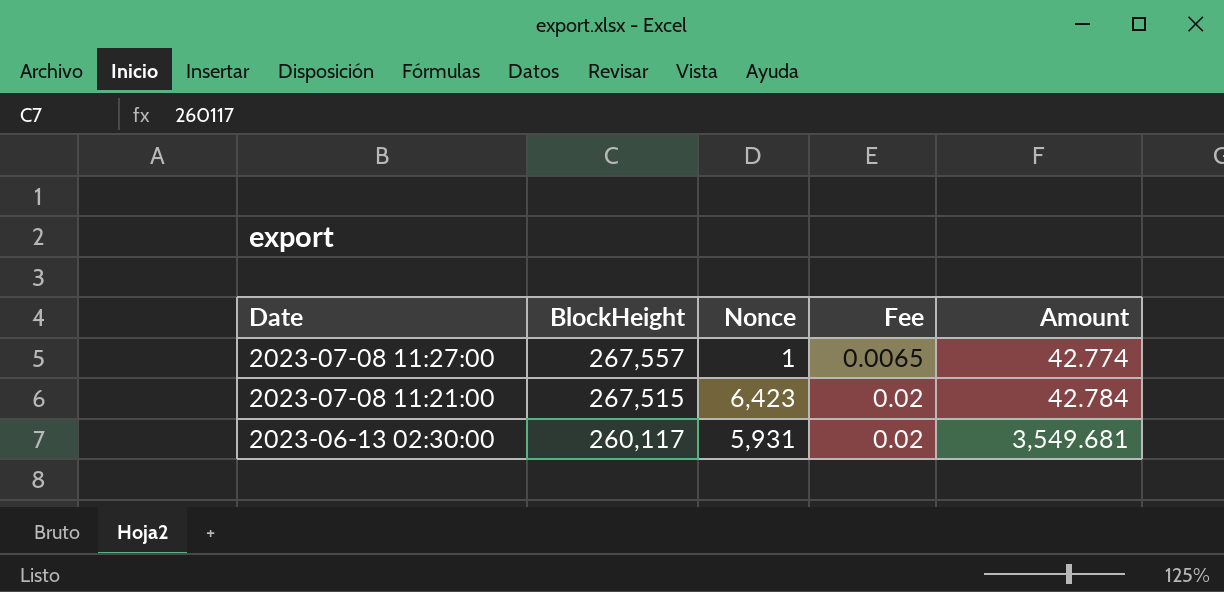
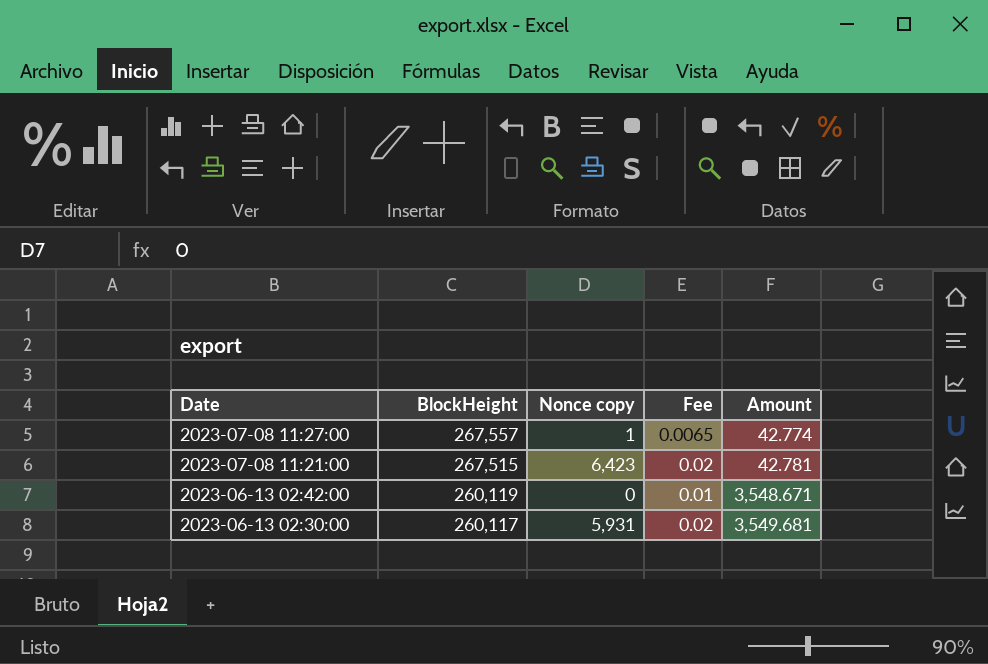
column name: Nonce -> Nonce copy
2023-07-08 11:21:00 | Amount: 42.784 -> 42.781
row 2023-06-13 02:42:00: none -> 260,119 | 0 | 0.01 | 3,548.671

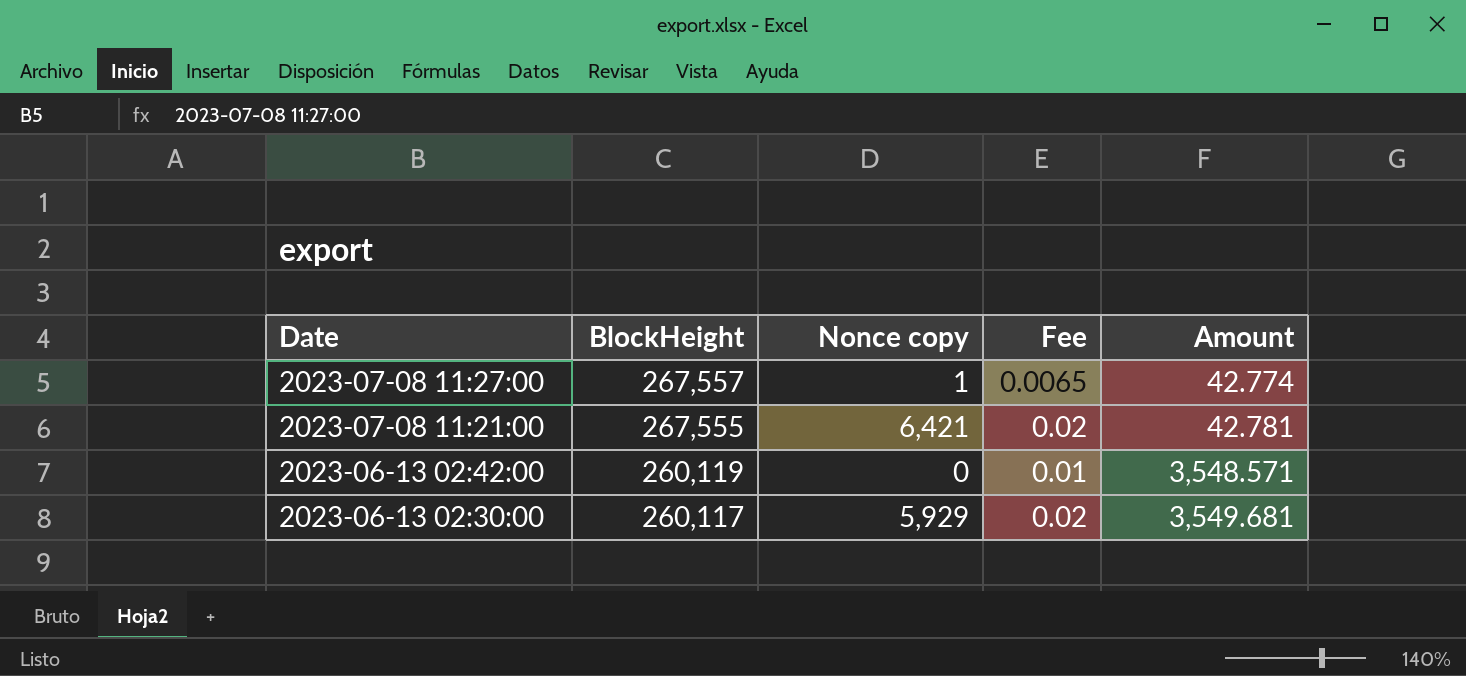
2023-07-08 11:21:00 | BlockHeight: 267,515 -> 267,555
2023-07-08 11:21:00 | Nonce copy: 6,423 -> 6,421
2023-06-13 02:42:00 | Amount: 3,548.671 -> 3,548.571
2023-06-13 02:30:00 | Nonce copy: 5,931 -> 5,929

